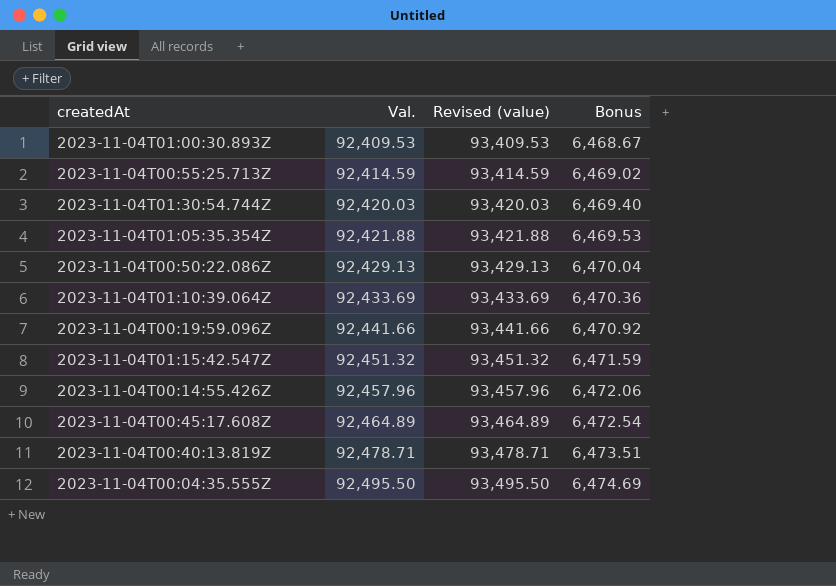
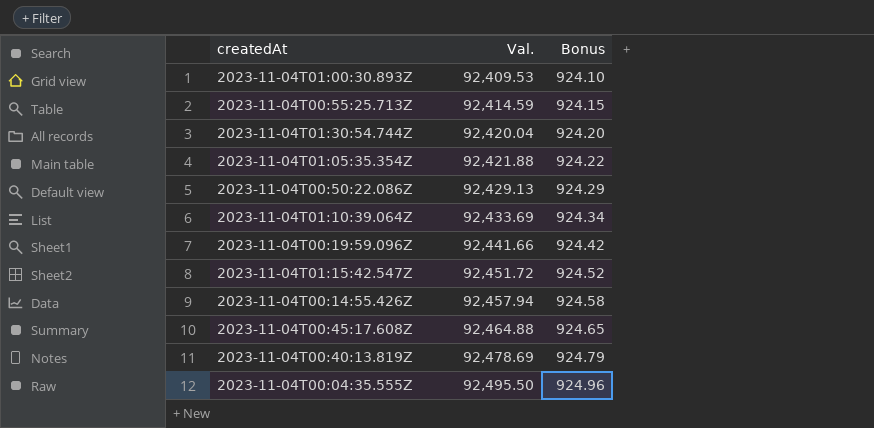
column Revised (value) | formula: [Val.] + 1000 -> none
column Bonus | formula: [Val.] * 0.07 -> [Val.] * 0.01
2023-11-04T01:30:54.744Z | Val.: 92,420.03 -> 92,420.04
2023-11-04T01:15:42.547Z | Val.: 92,451.32 -> 92,451.72
2023-11-04T00:14:55.426Z | Val.: 92,457.96 -> 92,457.94
2023-11-04T00:45:17.608Z | Val.: 92,464.89 -> 92,464.88
2023-11-04T00:40:13.819Z | Val.: 92,478.71 -> 92,478.69

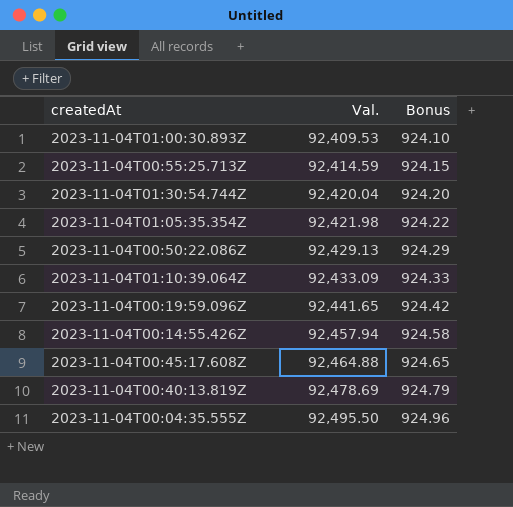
row 2023-11-04T01:15:42.547Z: 92,451.72 | 924.52 -> none
2023-11-04T01:05:35.354Z | Val.: 92,421.88 -> 92,421.98
2023-11-04T01:10:39.064Z | Val.: 92,433.69 -> 92,433.09
2023-11-04T01:10:39.064Z | Bonus: 924.34 -> 924.33
2023-11-04T00:19:59.096Z | Val.: 92,441.66 -> 92,441.65

